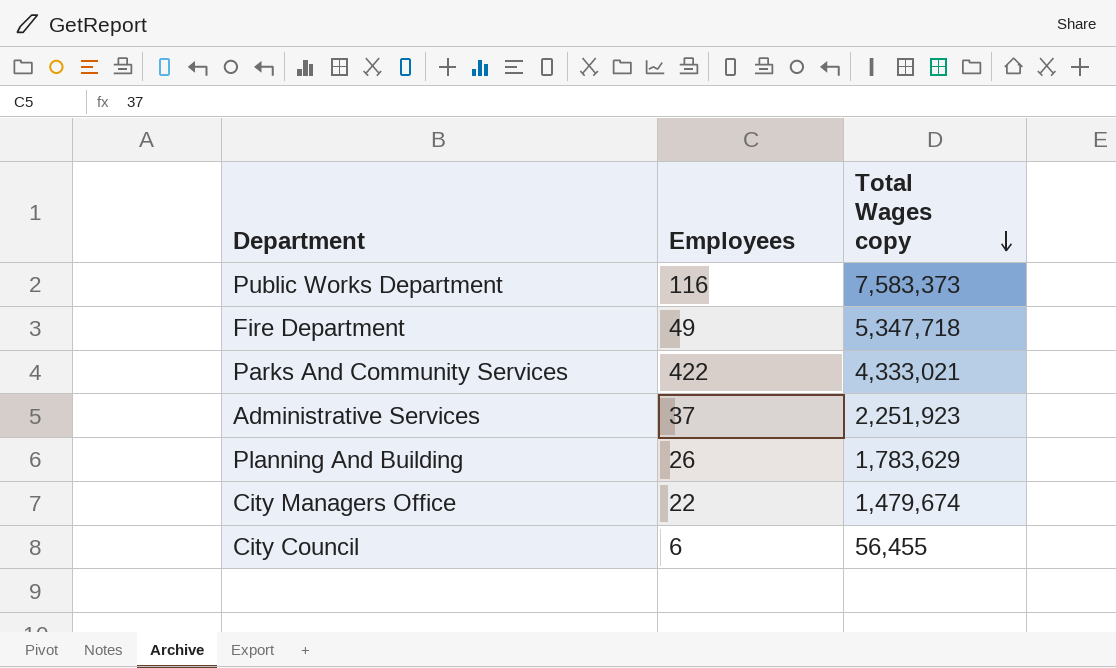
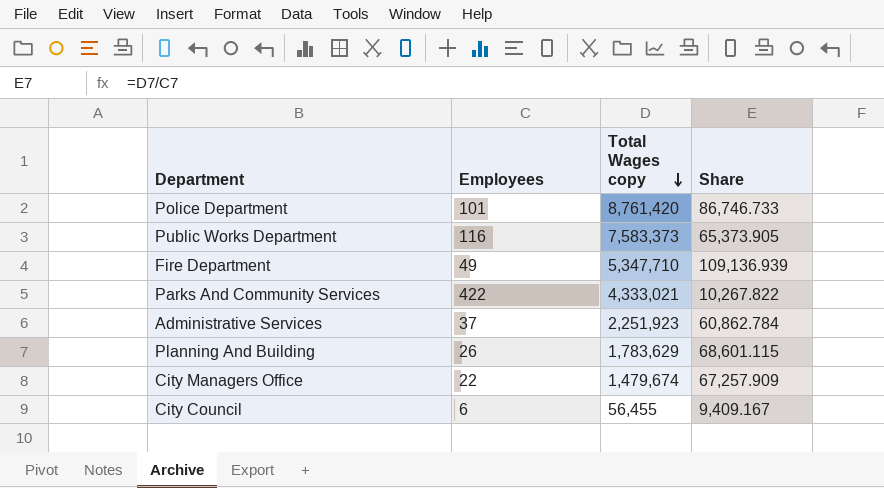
column Share | formula: none -> [Total Wages copy] / [Employees]
row Police Department: none -> 101 | 8,761,420 | 86,746.733
Fire Department | Total Wages copy: 5,347,718 -> 5,347,710

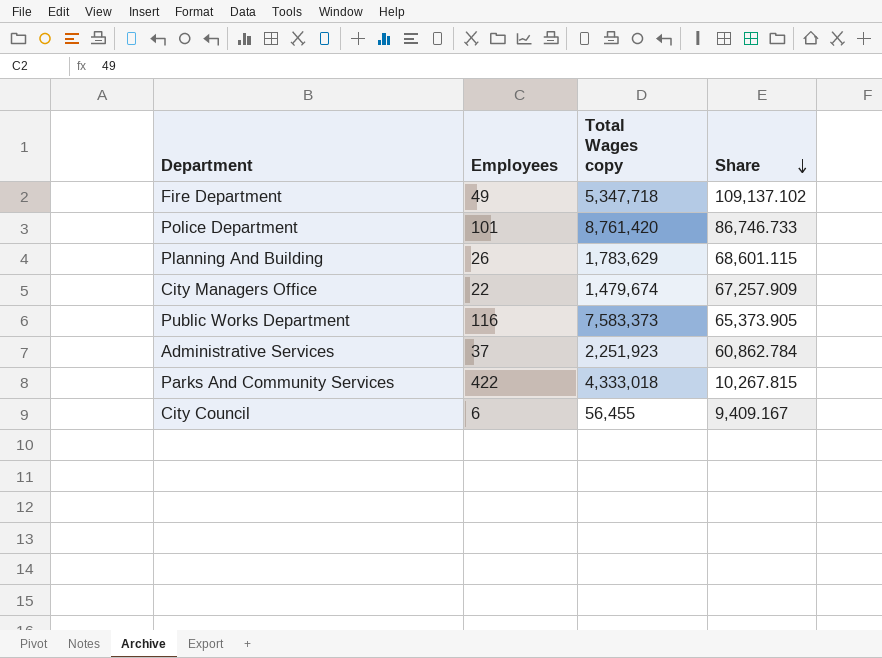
row order: Total Wages copy descending -> Share descending
Fire Department | Total Wages copy: 5,347,710 -> 5,347,718
Fire Department | Share: 109,136.939 -> 109,137.102
Parks And Community Services | Total Wages copy: 4,333,021 -> 4,333,018
Parks And Community Services | Share: 10,267.822 -> 10,267.815

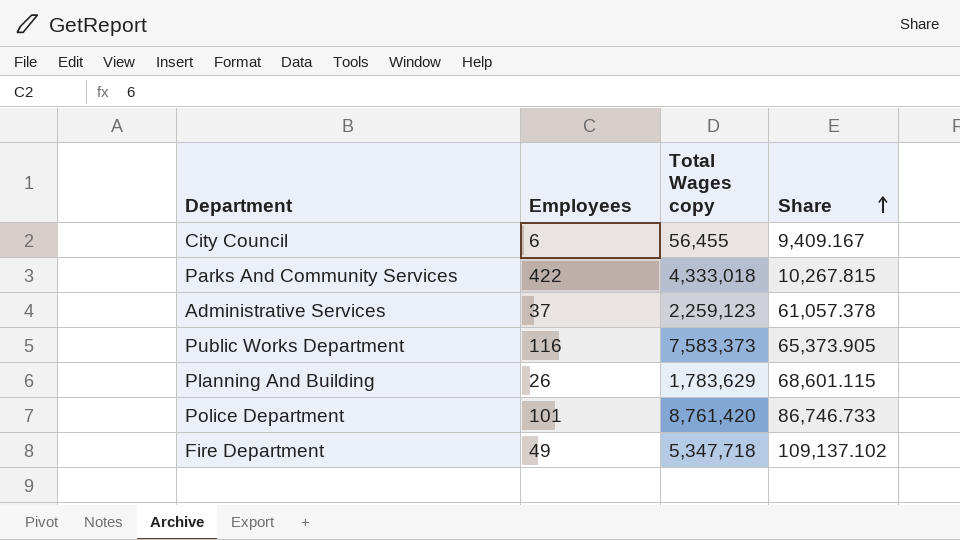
row order: Share descending -> Share ascending
row City Managers Office: 22 | 1,479,674 | 67,257.909 -> none
Administrative Services | Total Wages copy: 2,251,923 -> 2,259,123
Administrative Services | Share: 60,862.784 -> 61,057.378

